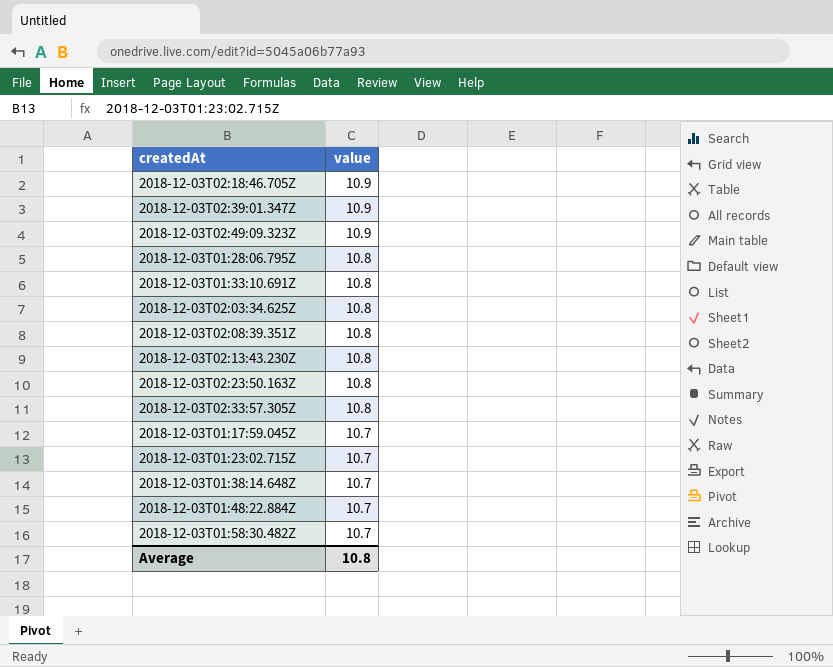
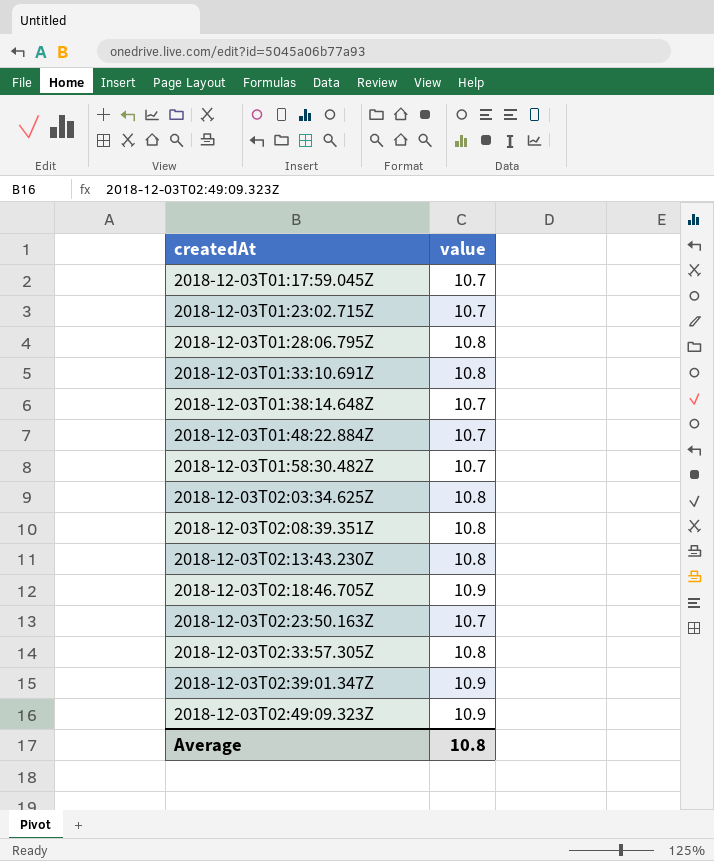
row order: value descending -> createdAt ascending
2018-12-03T02:23:50.163Z | value: 10.8 -> 10.7

